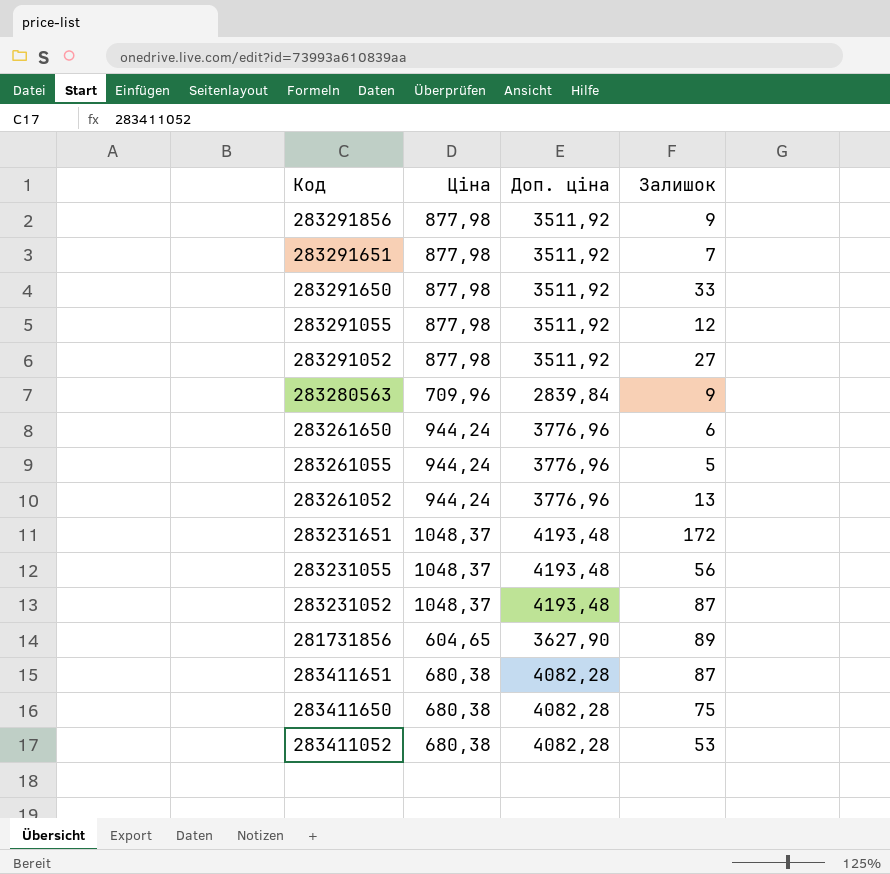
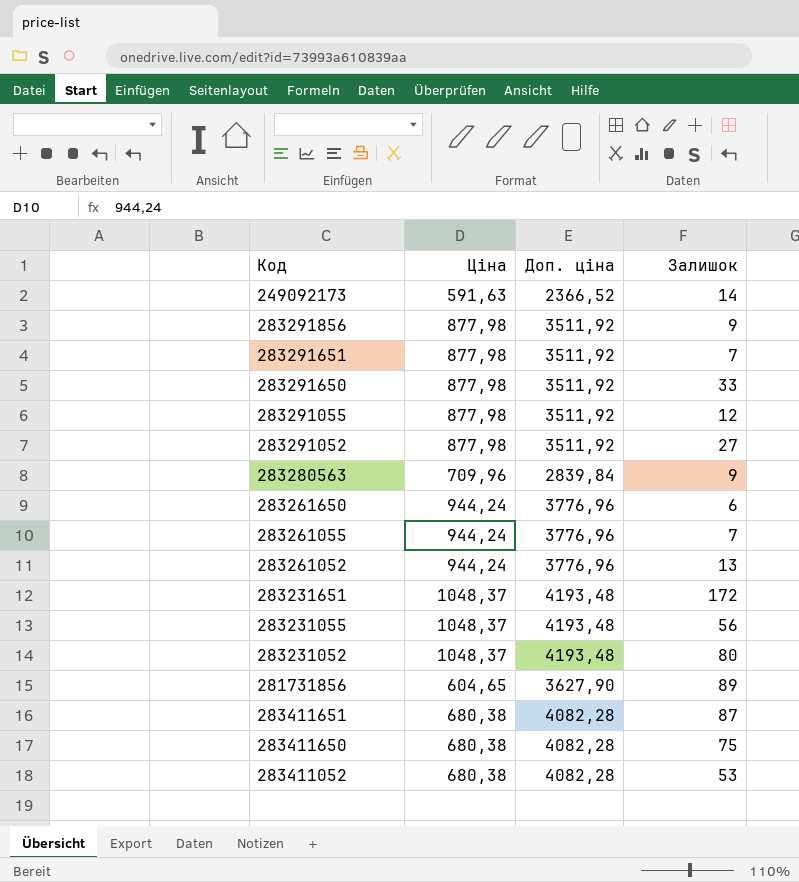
row 249092173: none -> 591,63 | 2366,52 | 14
283261055 | Залишок: 5 -> 7
283231052 | Залишок: 87 -> 80

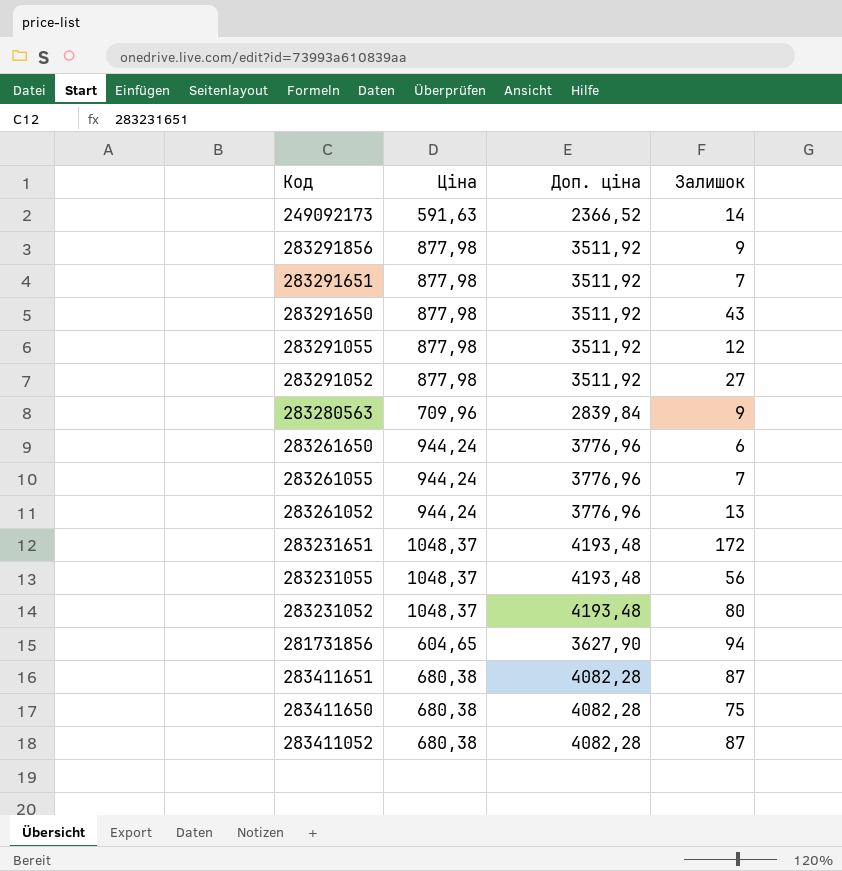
283291650 | Залишок: 33 -> 43
281731856 | Залишок: 89 -> 94
283411052 | Залишок: 53 -> 87

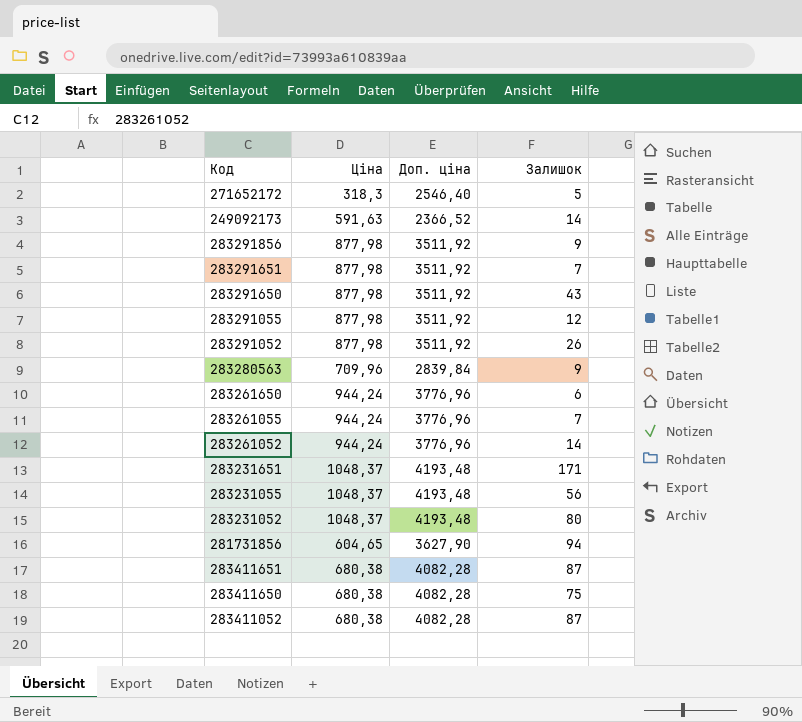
row 271652172: none -> 318,3 | 2546,40 | 5
283291052 | Залишок: 27 -> 26
283261052 | Залишок: 13 -> 14
283231651 | Залишок: 172 -> 171

